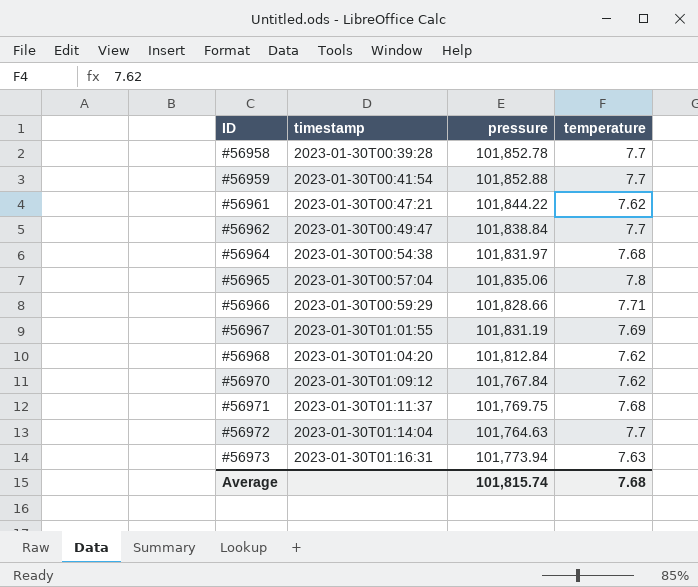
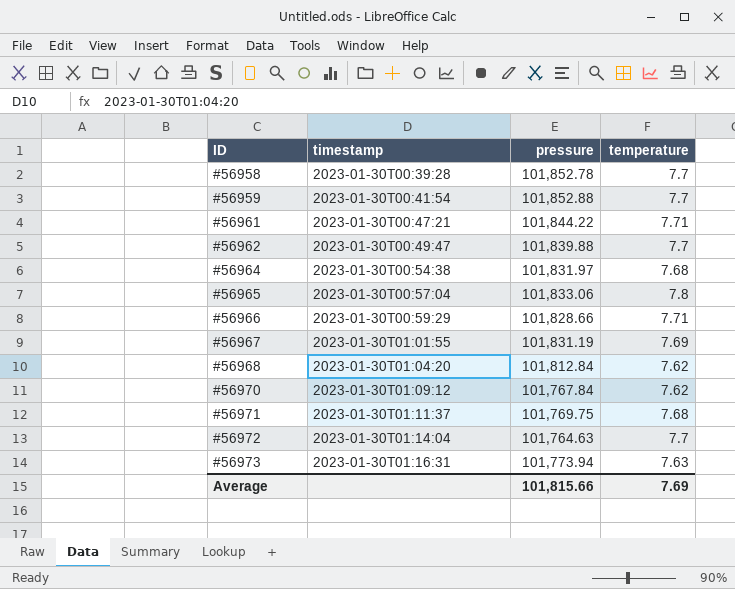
#56961 | temperature: 7.62 -> 7.71
#56962 | pressure: 101,838.84 -> 101,839.88
#56965 | pressure: 101,835.06 -> 101,833.06
Average | pressure: 101,815.74 -> 101,815.66
Average | temperature: 7.68 -> 7.69

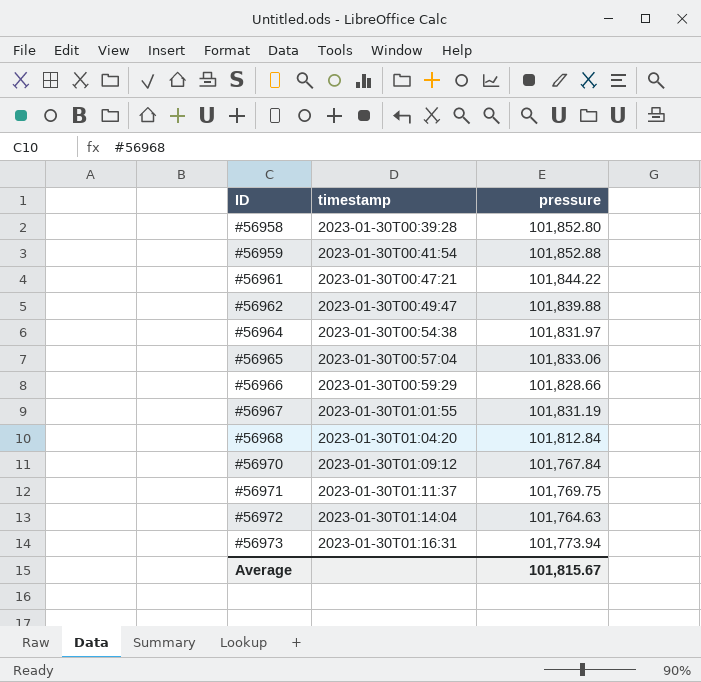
column temperature | position: 4 -> none
#56958 | pressure: 101,852.78 -> 101,852.80
Average | pressure: 101,815.66 -> 101,815.67

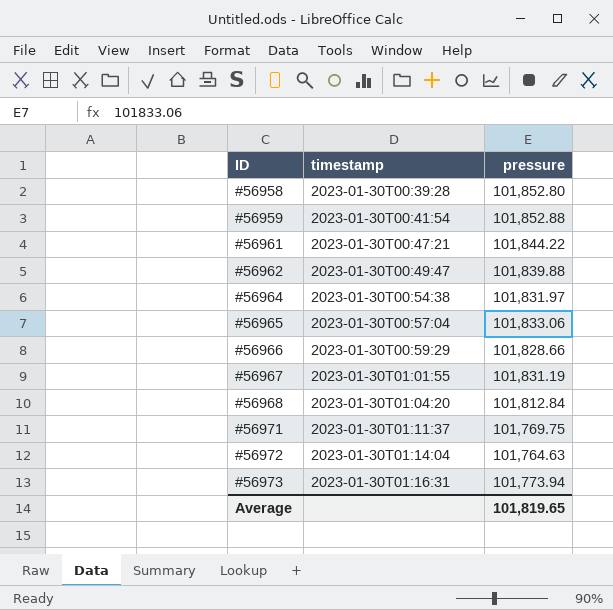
row #56970: 2023-01-30T01:09:12 | 101,767.84 -> none
Average | pressure: 101,815.67 -> 101,819.65

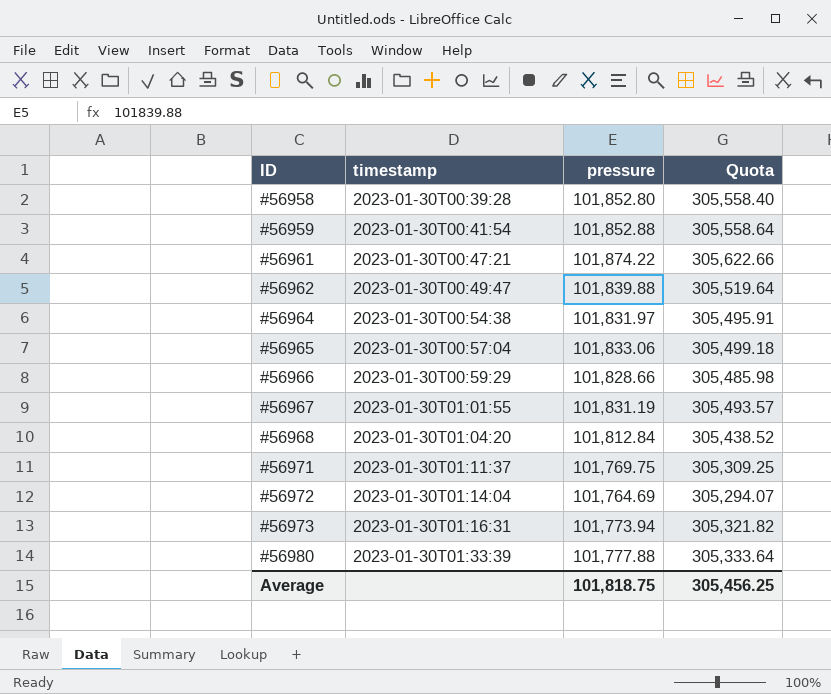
column Quota | formula: none -> [pressure] * 3
#56961 | pressure: 101,844.22 -> 101,874.22
#56972 | pressure: 101,764.63 -> 101,764.69
row #56980: none -> 2023-01-30T01:33:39 | 101,777.88 | 305,333.64
Average | pressure: 101,819.65 -> 101,818.75

